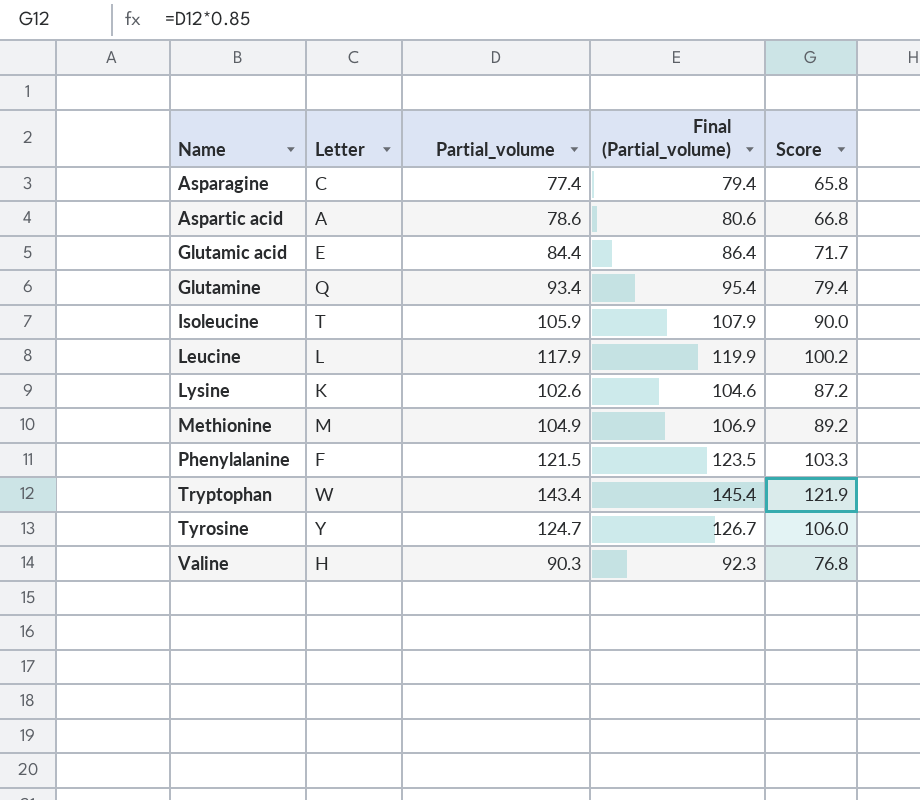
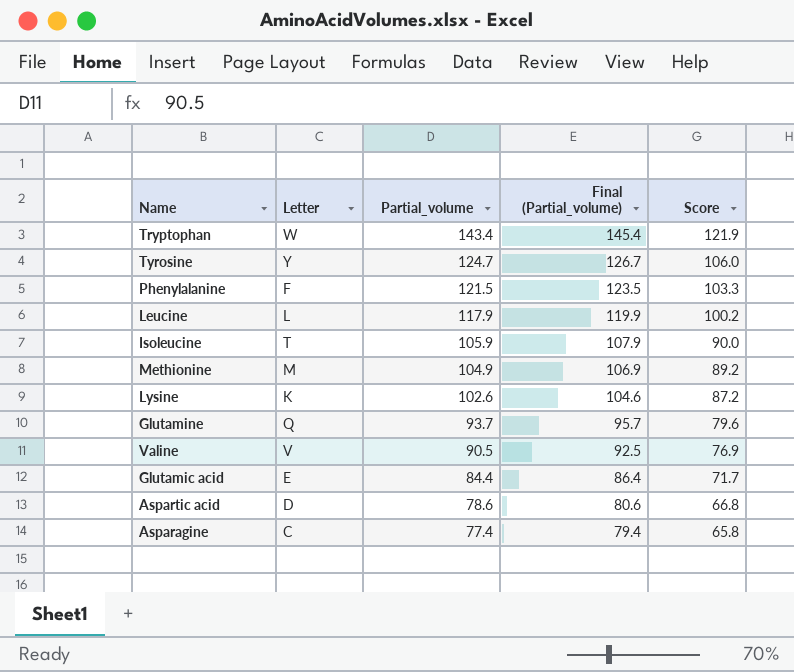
row order: Name ascending -> Partial_volume descending
Glutamine | Partial_volume: 93.4 -> 93.7
Glutamine | Final (Partial_volume): 95.4 -> 95.7
Glutamine | Score: 79.4 -> 79.6
Valine | Letter: H -> V
Valine | Partial_volume: 90.3 -> 90.5
Valine | Final (Partial_volume): 92.3 -> 92.5
Valine | Score: 76.8 -> 76.9
Aspartic acid | Letter: A -> D

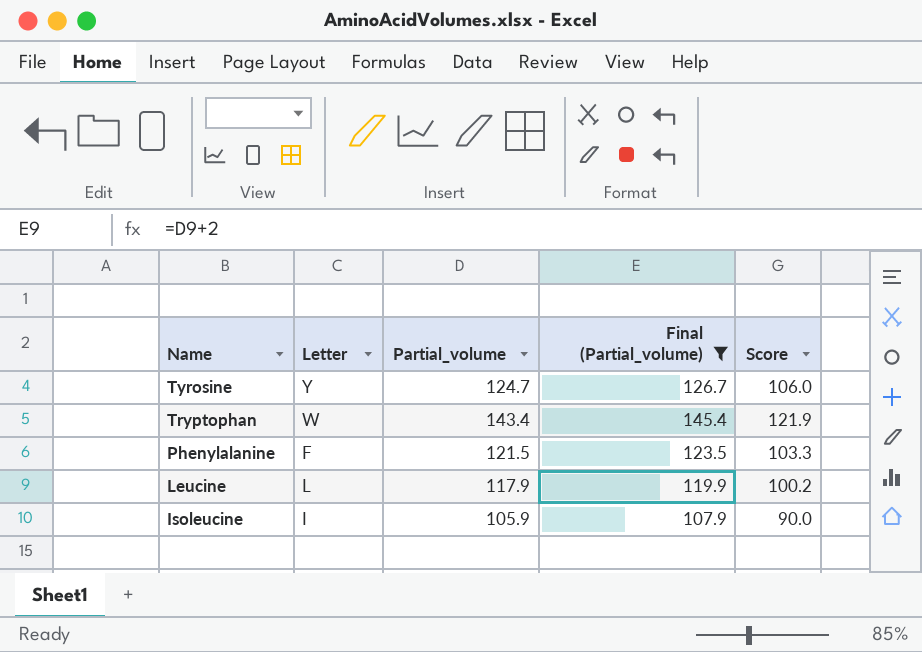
filter: none -> Final (Partial_volume) >= 107.9
row order: Partial_volume descending -> Name descending
Isoleucine | Letter: T -> I

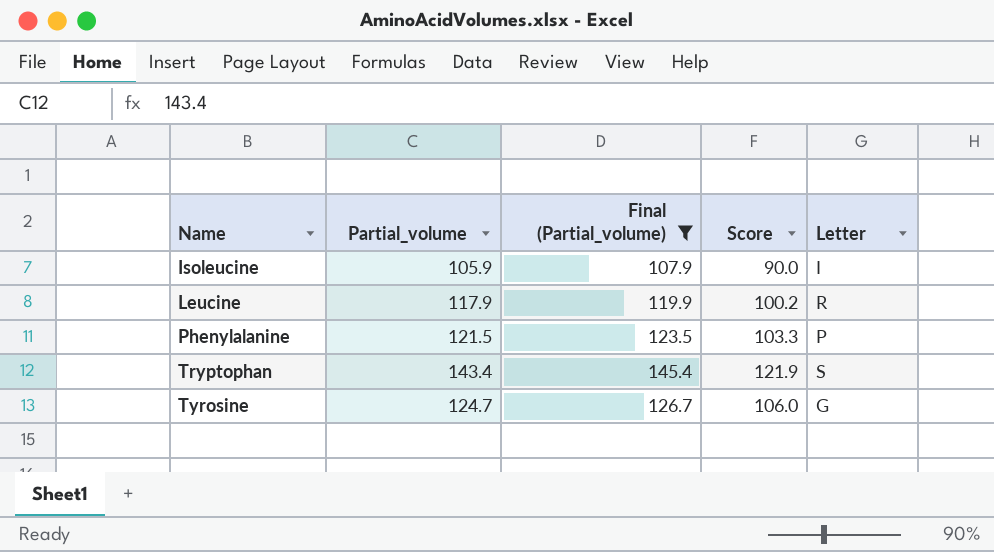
row order: Name descending -> Name ascending
column Letter | position: 2 -> 5
Leucine | Letter: L -> R
Phenylalanine | Letter: F -> P
Tryptophan | Letter: W -> S
Tyrosine | Letter: Y -> G

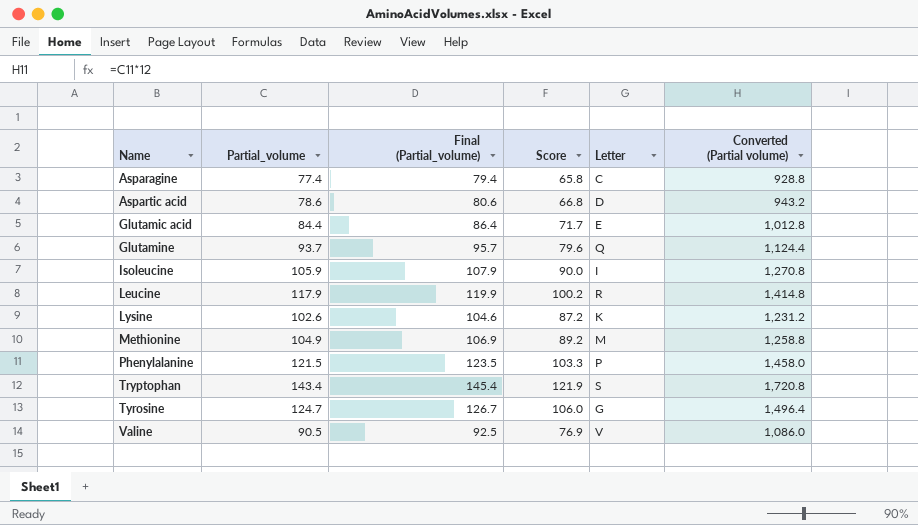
filter: Final (Partial_volume) >= 107.9 -> none
column Converted (Partial volume) | formula: none -> [Partial_volume] * 12

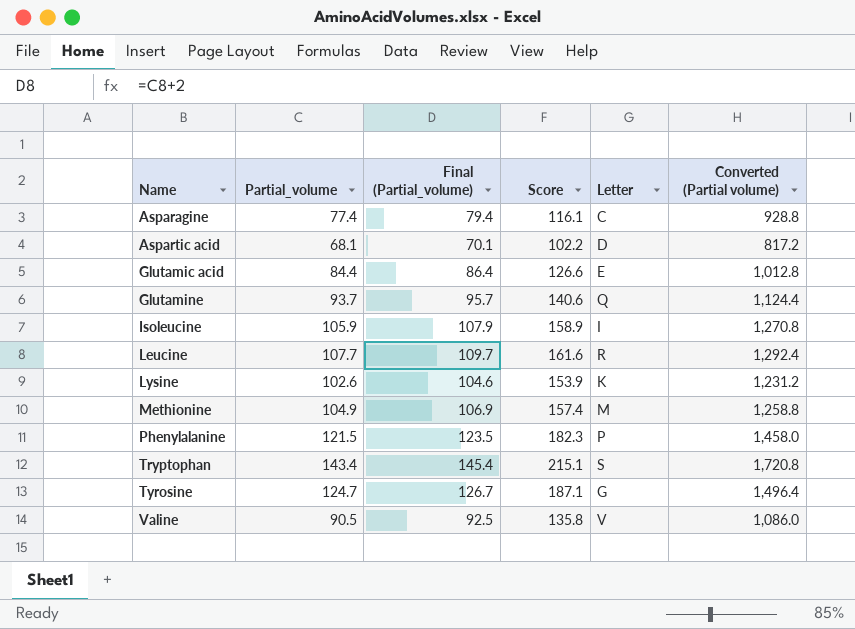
column Score | formula: [Partial_volume] * 0.85 -> [Partial_volume] * 1.5
Aspartic acid | Partial_volume: 78.6 -> 68.1
Aspartic acid | Final (Partial_volume): 80.6 -> 70.1
Aspartic acid | Converted (Partial volume): 943.2 -> 817.2
Leucine | Partial_volume: 117.9 -> 107.7
Leucine | Final (Partial_volume): 119.9 -> 109.7
Leucine | Converted (Partial volume): 1,414.8 -> 1,292.4

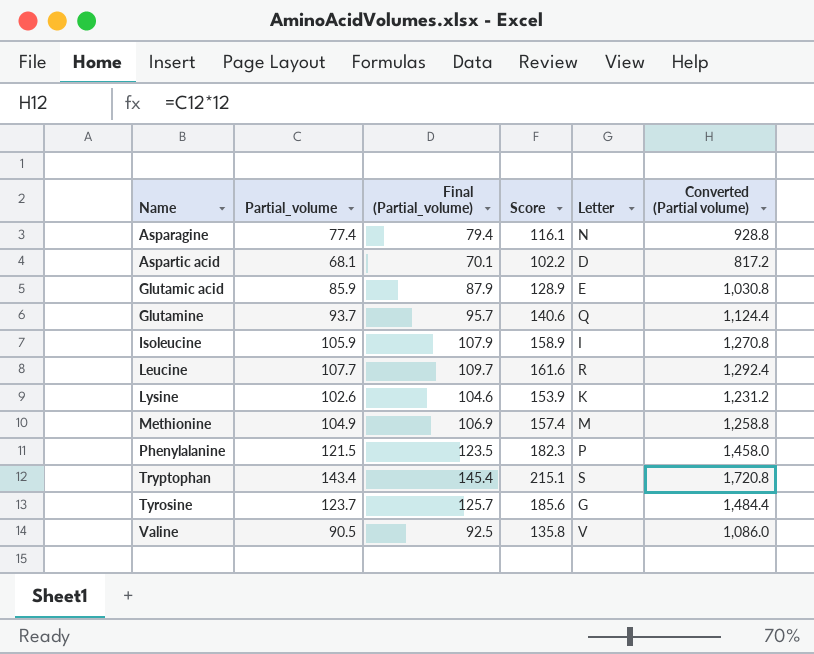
Asparagine | Letter: C -> N
Glutamic acid | Partial_volume: 84.4 -> 85.9
Glutamic acid | Final (Partial_volume): 86.4 -> 87.9
Glutamic acid | Score: 126.6 -> 128.9
Glutamic acid | Converted (Partial volume): 1,012.8 -> 1,030.8
Tyrosine | Partial_volume: 124.7 -> 123.7
Tyrosine | Final (Partial_volume): 126.7 -> 125.7
Tyrosine | Score: 187.1 -> 185.6
Tyrosine | Converted (Partial volume): 1,496.4 -> 1,484.4

